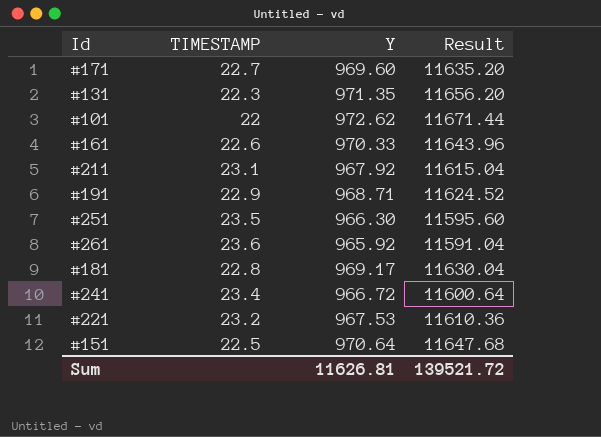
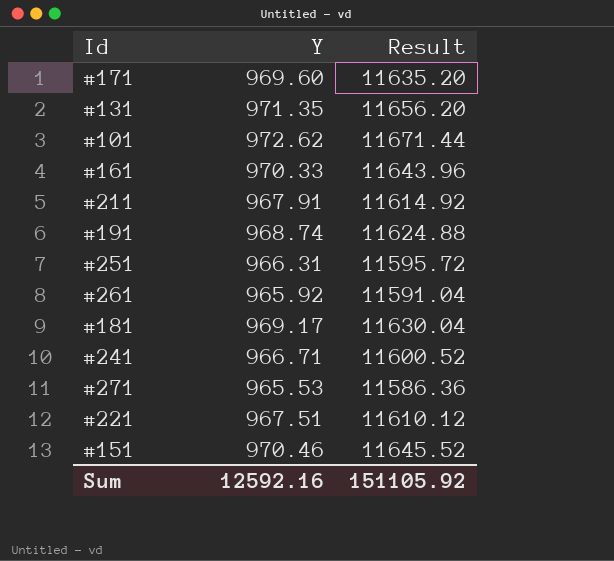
column TIMESTAMP | position: 2 -> none
#211 | Y: 967.92 -> 967.91
#211 | Result: 11615.04 -> 11614.92
#191 | Y: 968.71 -> 968.74
#191 | Result: 11624.52 -> 11624.88
#251 | Y: 966.30 -> 966.31
#251 | Result: 11595.60 -> 11595.72
#241 | Y: 966.72 -> 966.71
#241 | Result: 11600.64 -> 11600.52
row #271: none -> 965.53 | 11586.36
#221 | Y: 967.53 -> 967.51
#221 | Result: 11610.36 -> 11610.12
#151 | Y: 970.64 -> 970.46
#151 | Result: 11647.68 -> 11645.52
Sum | Y: 11626.81 -> 12592.16
Sum | Result: 139521.72 -> 151105.92

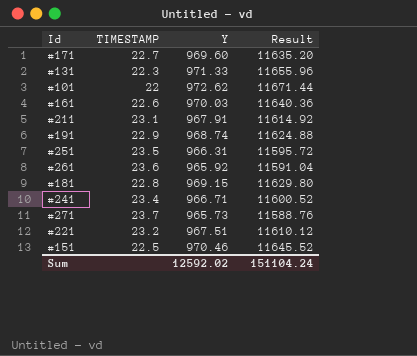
column TIMESTAMP | position: none -> 2
#131 | Y: 971.35 -> 971.33
#131 | Result: 11656.20 -> 11655.96
#161 | Y: 970.33 -> 970.03
#161 | Result: 11643.96 -> 11640.36
#181 | Y: 969.17 -> 969.15
#181 | Result: 11630.04 -> 11629.80
#271 | Y: 965.53 -> 965.73
#271 | Result: 11586.36 -> 11588.76
Sum | Y: 12592.16 -> 12592.02
Sum | Result: 151105.92 -> 151104.24

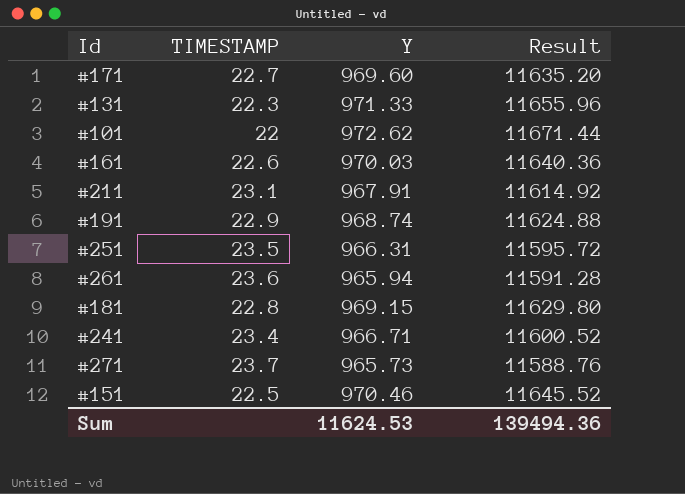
row #221: 23.2 | 967.51 | 11610.12 -> none
#261 | Y: 965.92 -> 965.94
#261 | Result: 11591.04 -> 11591.28
Sum | Y: 12592.02 -> 11624.53
Sum | Result: 151104.24 -> 139494.36

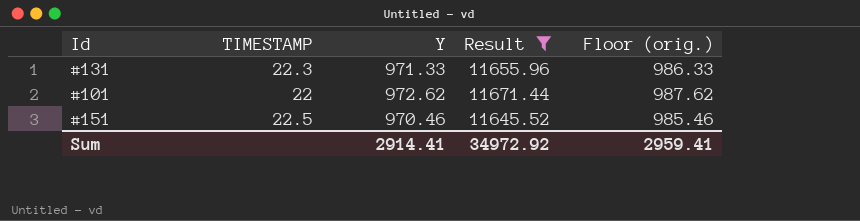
filter: none -> Result >= 11645.52
column Floor (orig.) | formula: none -> [Y] + 15
Sum | Y: 11624.53 -> 2914.41
Sum | Result: 139494.36 -> 34972.92

